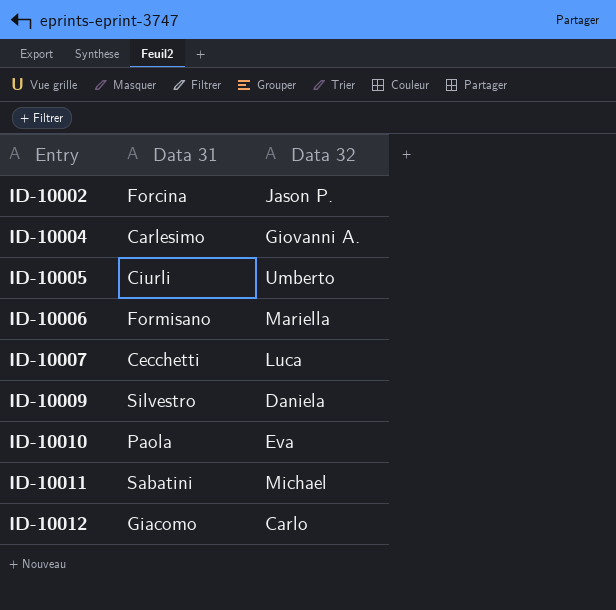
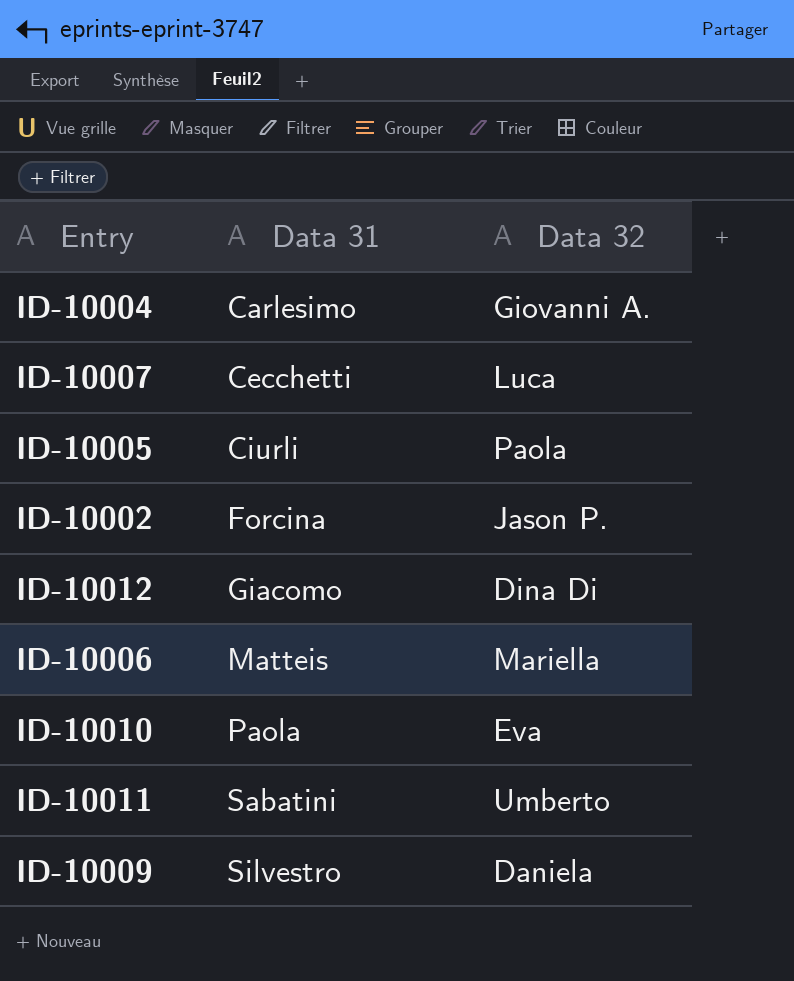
row order: Entry ascending -> Data 31 ascending
ID-10005 | Data 32: Umberto -> Paola
ID-10012 | Data 32: Carlo -> Dina Di
ID-10006 | Data 31: Formisano -> Matteis
ID-10011 | Data 32: Michael -> Umberto

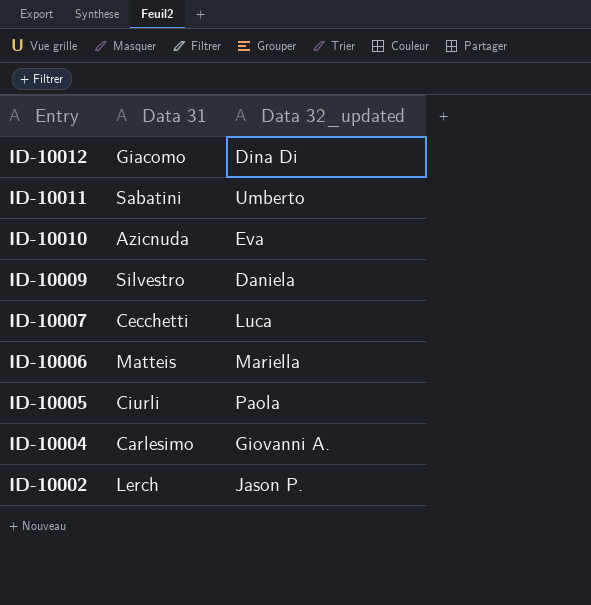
row order: Data 31 ascending -> Entry descending
column name: Data 32 -> Data 32_updated
ID-10010 | Data 31: Paola -> Azicnuda
ID-10002 | Data 31: Forcina -> Lerch

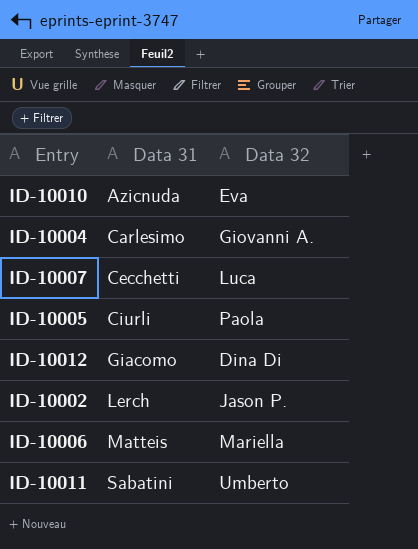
row order: Entry descending -> Data 31 ascending
column name: Data 32_updated -> Data 32
row ID-10009: Silvestro | Daniela -> none

